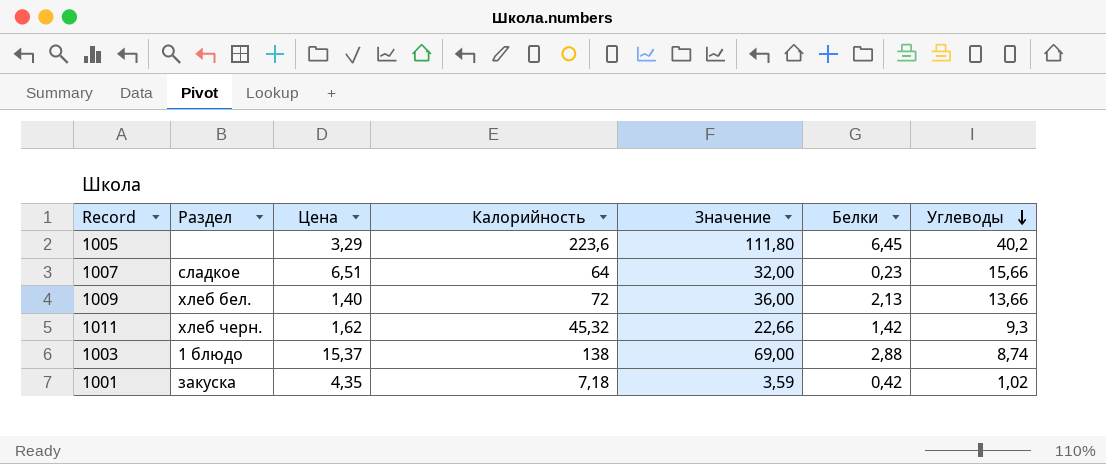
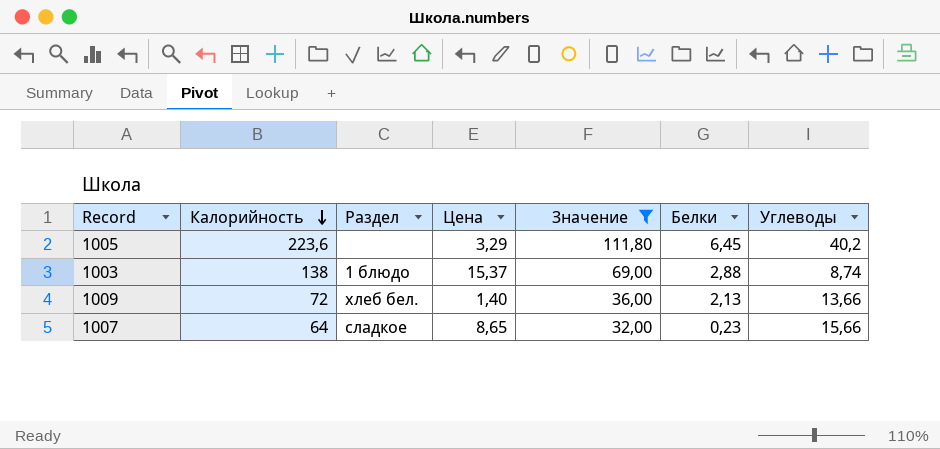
filter: none -> Значение >= 32,00
row order: Углеводы descending -> Калорийность descending
column Калорийность | position: 4 -> 2
1007 | Цена: 6,51 -> 8,65

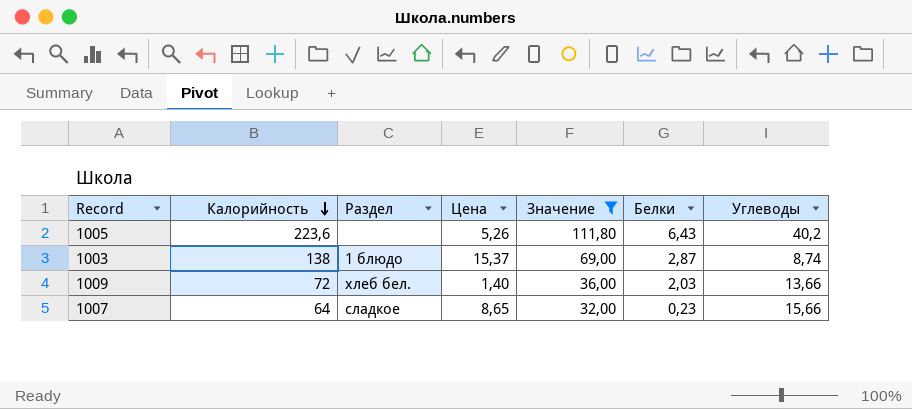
1005 | Цена: 3,29 -> 5,26
1005 | Белки: 6,45 -> 6,43
1003 | Белки: 2,88 -> 2,87
1009 | Белки: 2,13 -> 2,03

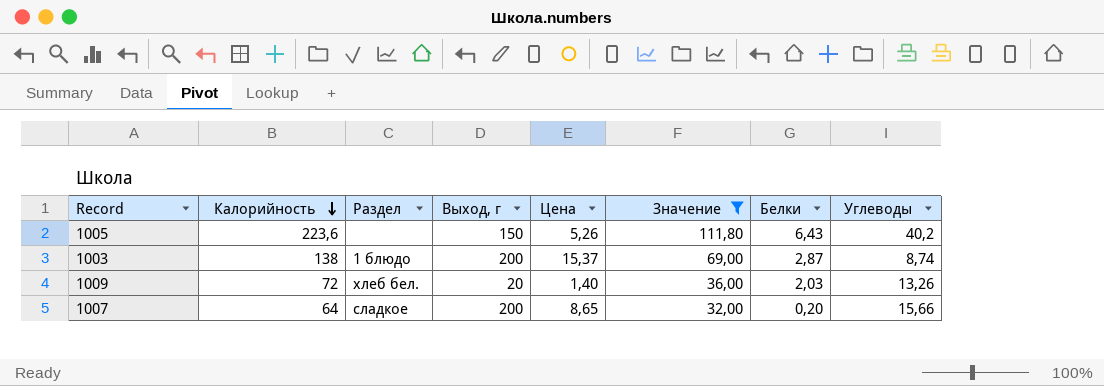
column Выход, г | position: none -> 4
1009 | Углеводы: 13,66 -> 13,26
1007 | Белки: 0,23 -> 0,20

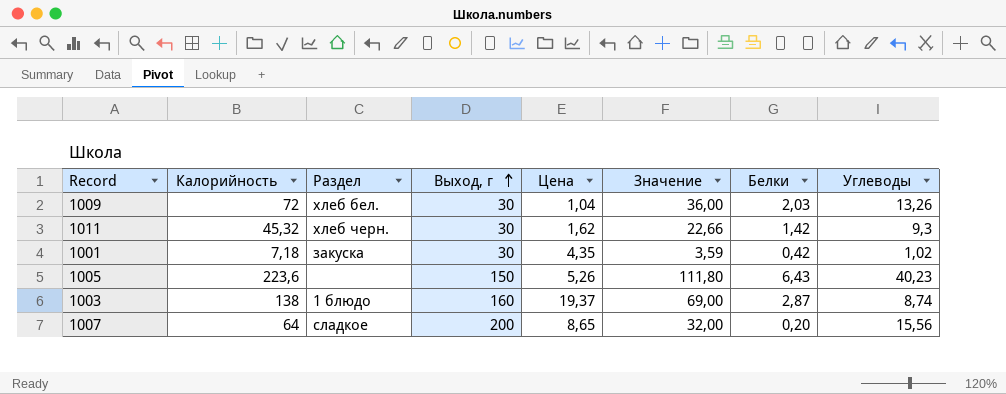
filter: Значение >= 32,00 -> none
row order: Калорийность descending -> Выход, г ascending
1009 | Выход, г: 20 -> 30
1009 | Цена: 1,40 -> 1,04
1005 | Углеводы: 40,2 -> 40,23
1003 | Выход, г: 200 -> 160
1003 | Цена: 15,37 -> 19,37
1007 | Углеводы: 15,66 -> 15,56

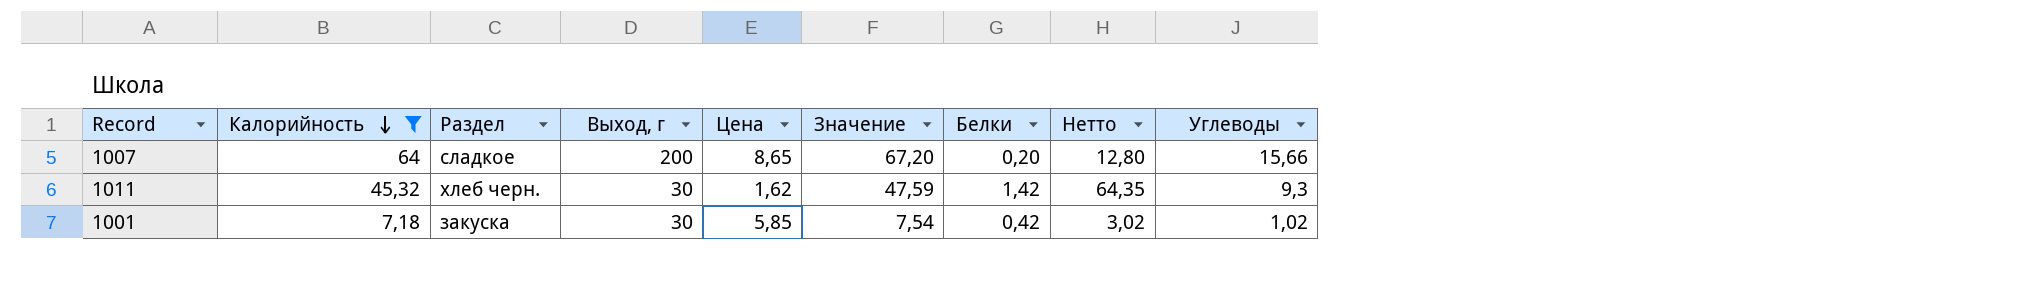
filter: none -> Калорийность <= 64
row order: Выход, г ascending -> Калорийность descending
column Значение | formula: [Калорийность] * 0,5 -> [Калорийность] * 1,05
column Нетто | formula: none -> [Калорийность] * [Белки]
1007 | Углеводы: 15,56 -> 15,66
1001 | Цена: 4,35 -> 5,85

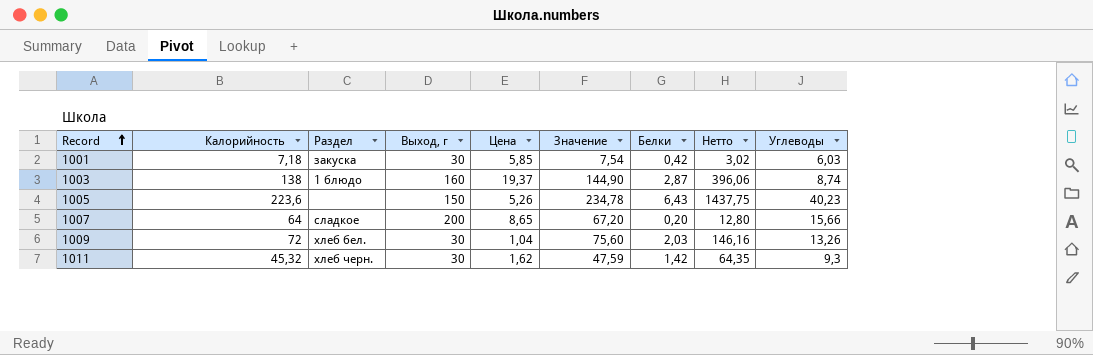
filter: Калорийность <= 64 -> none
row order: Калорийность descending -> Record ascending
1001 | Углеводы: 1,02 -> 6,03

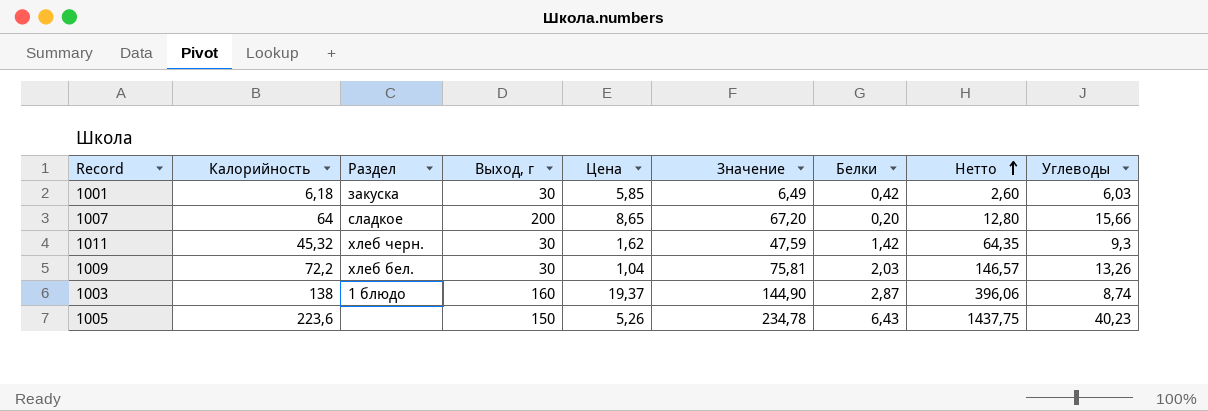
row order: Record ascending -> Нетто ascending
1001 | Калорийность: 7,18 -> 6,18
1001 | Значение: 7,54 -> 6,49
1001 | Нетто: 3,02 -> 2,60
1009 | Калорийность: 72 -> 72,2
1009 | Значение: 75,60 -> 75,81
1009 | Нетто: 146,16 -> 146,57

